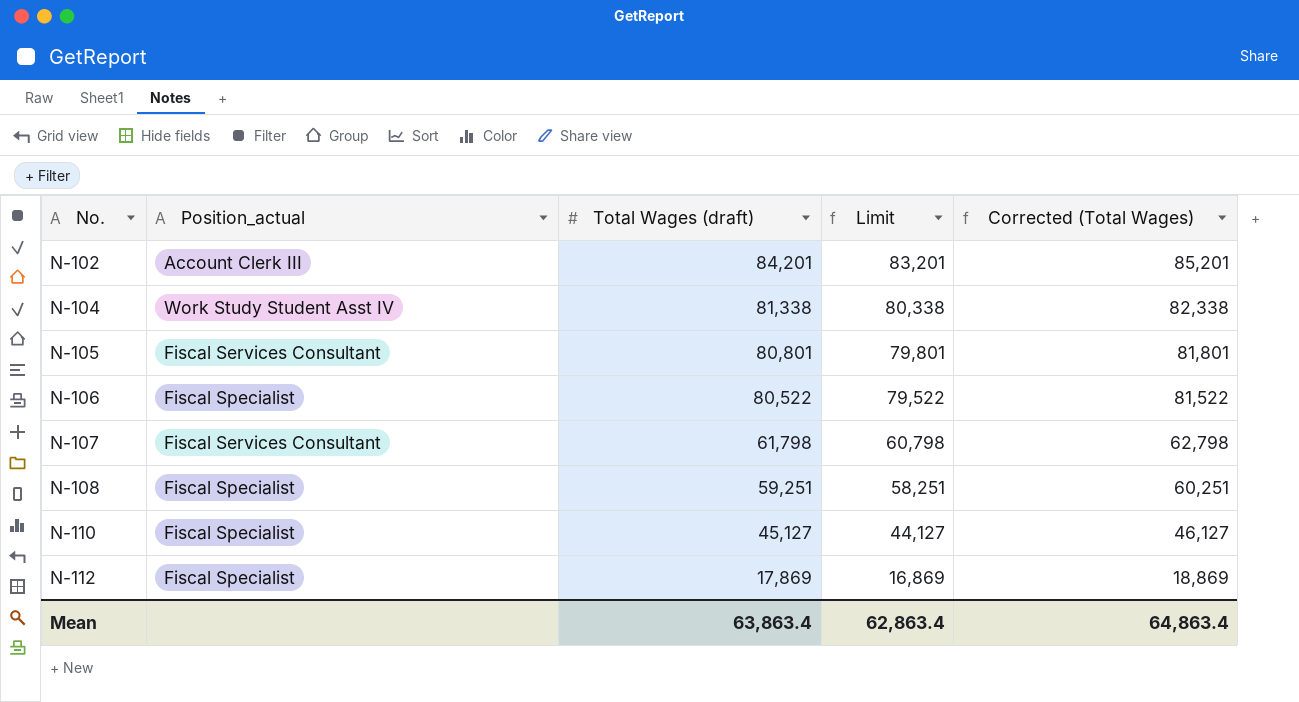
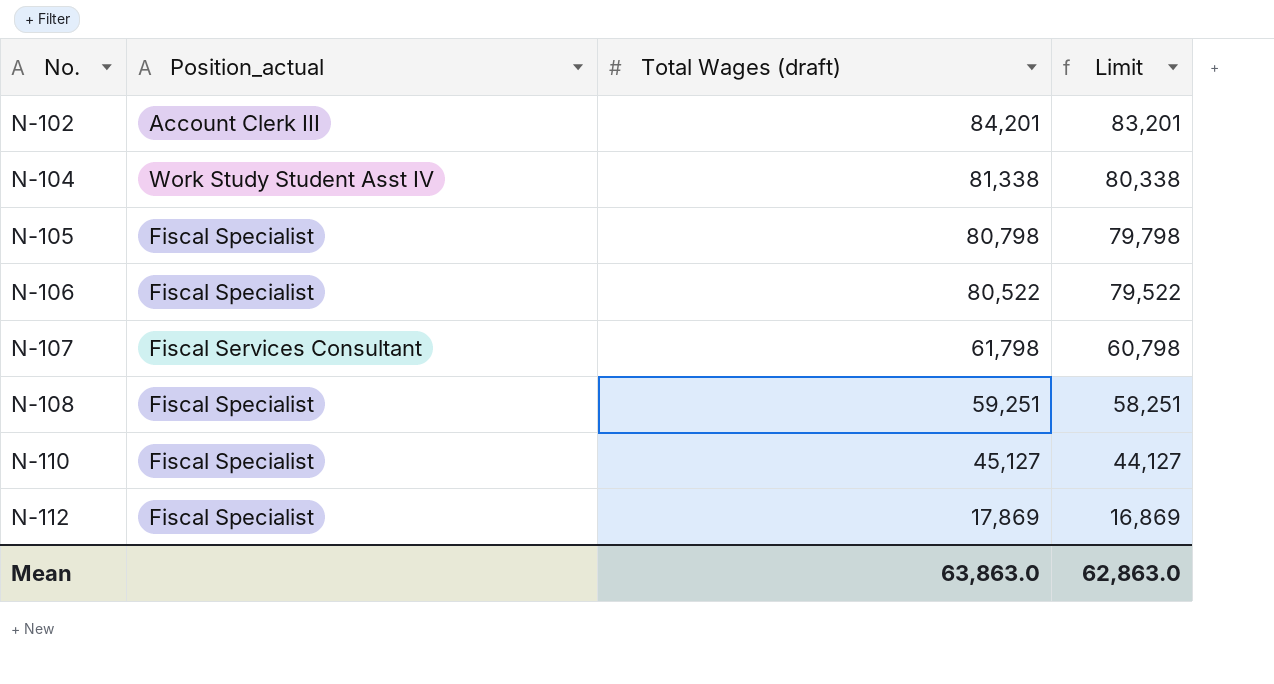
column Corrected (Total Wages) | formula: [Total Wages (draft)] + 1000 -> none
N-105 | Position_actual: Fiscal Services Consultant -> Fiscal Specialist
N-105 | Total Wages (draft): 80,801 -> 80,798
N-105 | Limit: 79,801 -> 79,798
Mean | Total Wages (draft): 63,863.4 -> 63,863.0
Mean | Limit: 62,863.4 -> 62,863.0

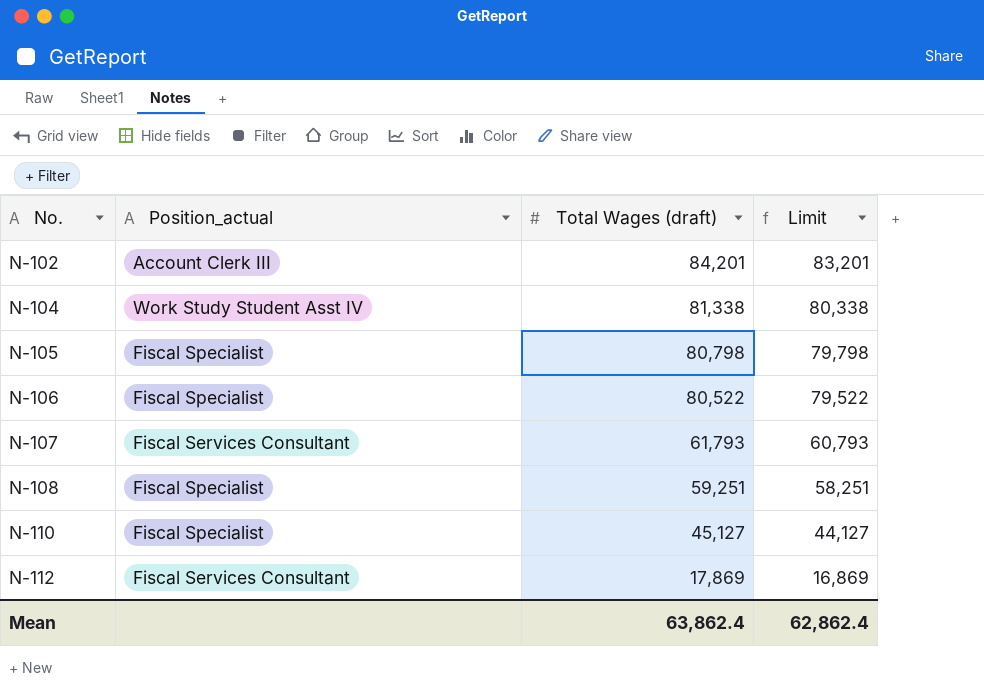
N-107 | Total Wages (draft): 61,798 -> 61,793
N-107 | Limit: 60,798 -> 60,793
N-112 | Position_actual: Fiscal Specialist -> Fiscal Services Consultant
Mean | Total Wages (draft): 63,863.0 -> 63,862.4
Mean | Limit: 62,863.0 -> 62,862.4

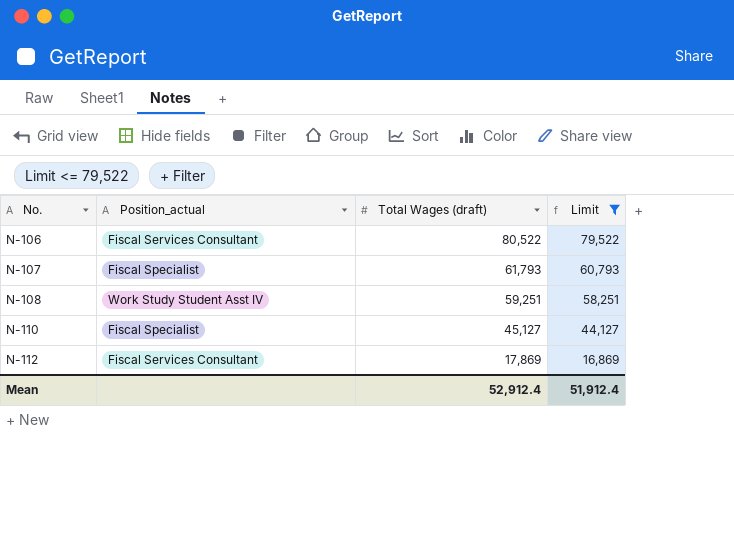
filter: none -> Limit <= 79,522
N-106 | Position_actual: Fiscal Specialist -> Fiscal Services Consultant
N-107 | Position_actual: Fiscal Services Consultant -> Fiscal Specialist
N-108 | Position_actual: Fiscal Specialist -> Work Study Student Asst IV
Mean | Total Wages (draft): 63,862.4 -> 52,912.4
Mean | Limit: 62,862.4 -> 51,912.4

